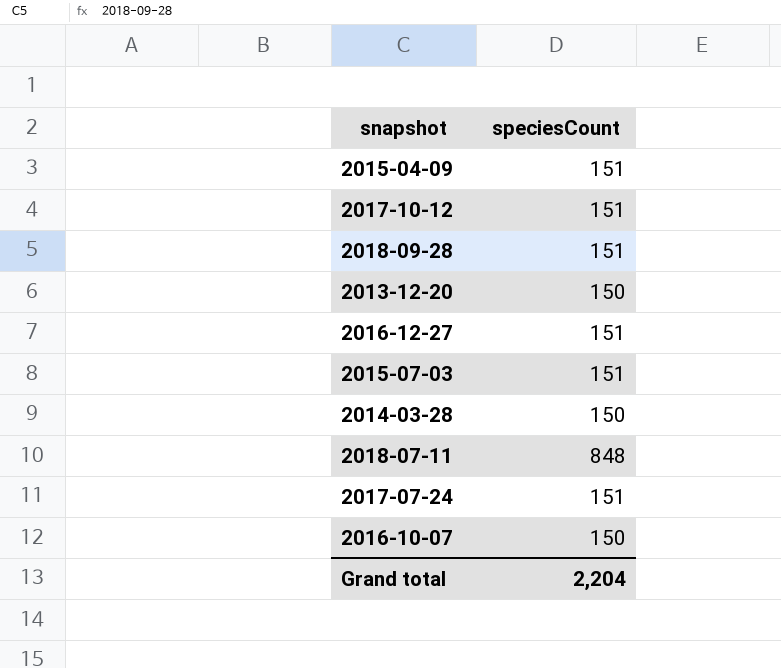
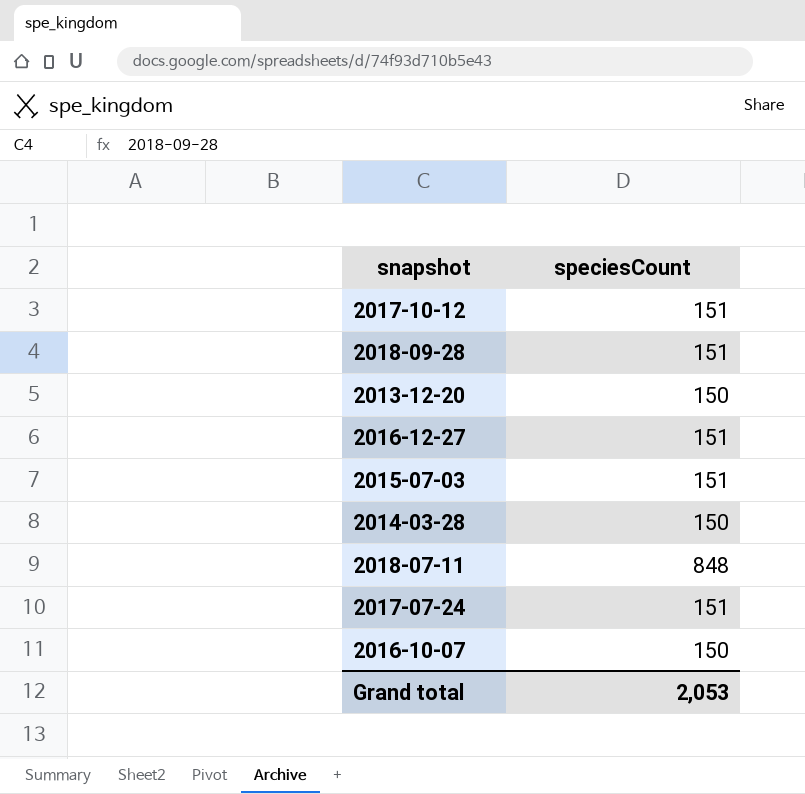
row 2015-04-09: 151 -> none
Grand total | speciesCount: 2,204 -> 2,053

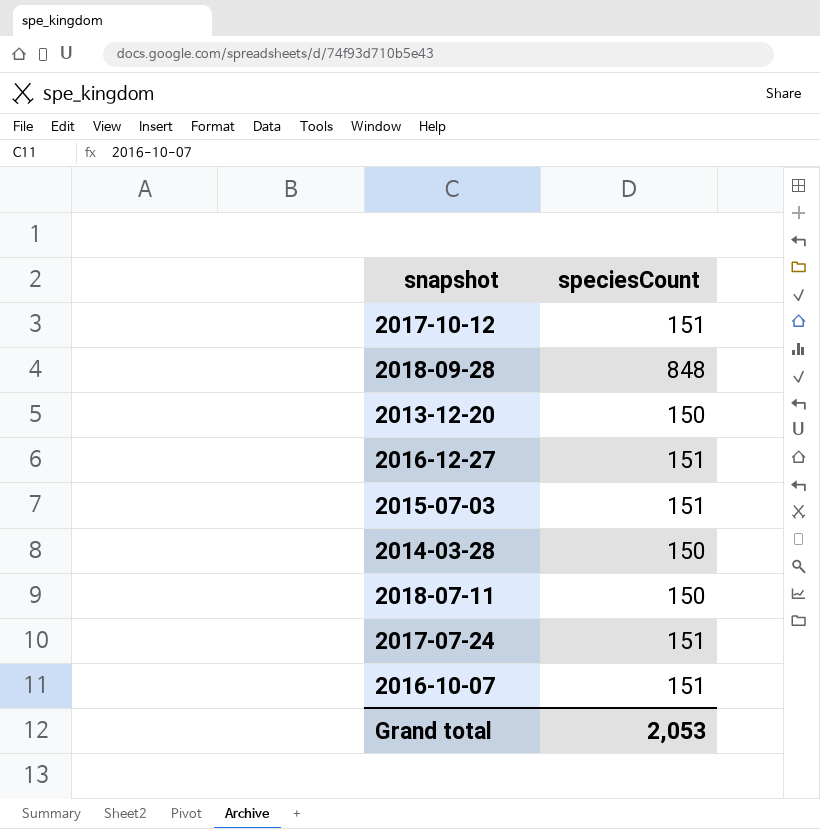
2018-09-28 | speciesCount: 151 -> 848
2018-07-11 | speciesCount: 848 -> 150
2016-10-07 | speciesCount: 150 -> 151

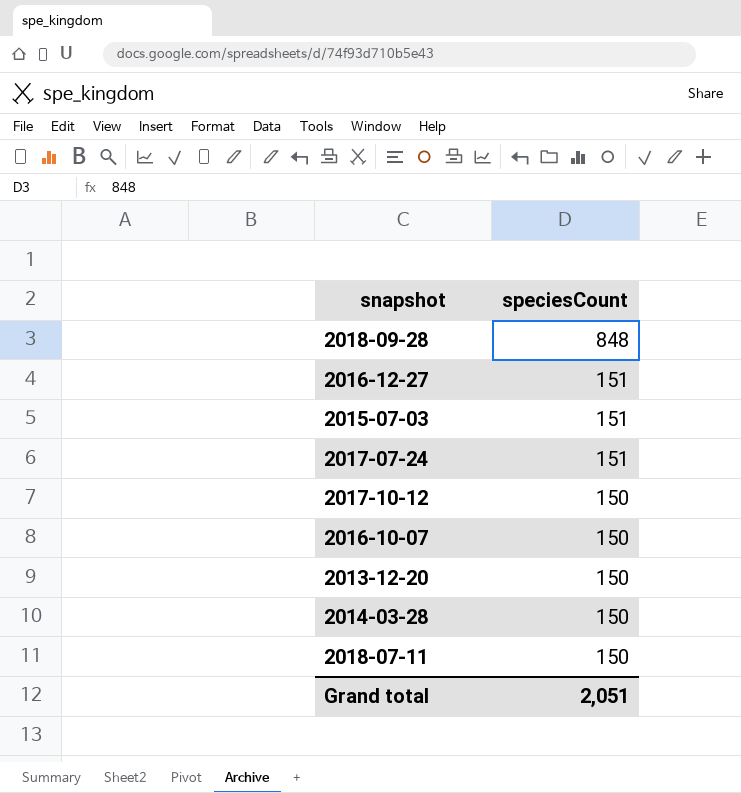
row order: none -> speciesCount descending
2017-10-12 | speciesCount: 151 -> 150
2016-10-07 | speciesCount: 151 -> 150
Grand total | speciesCount: 2,053 -> 2,051

